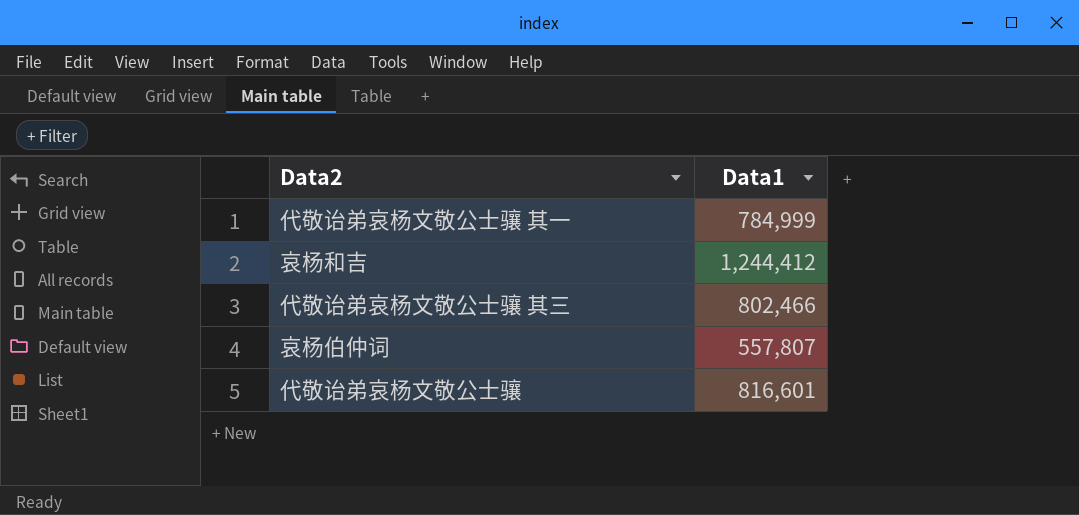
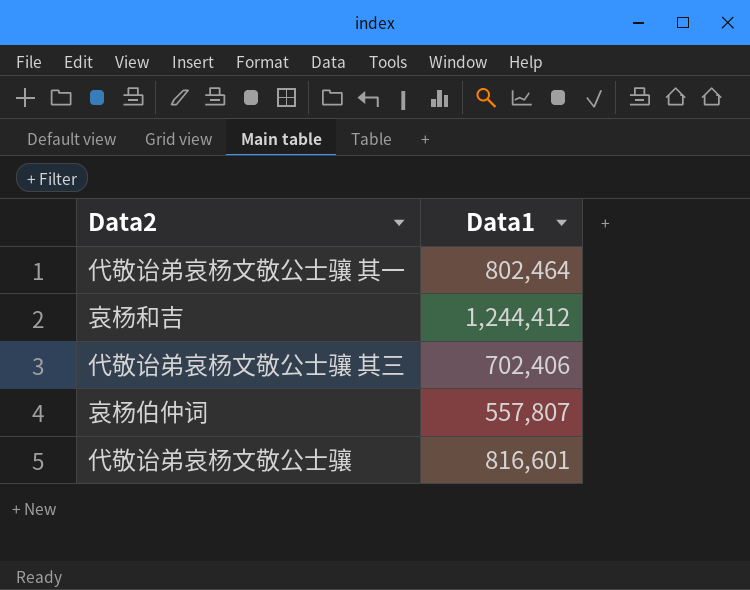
代敬诒弟哀杨文敬公士骧 其一 | Data1: 784,999 -> 802,464
代敬诒弟哀杨文敬公士骧 其三 | Data1: 802,466 -> 702,406

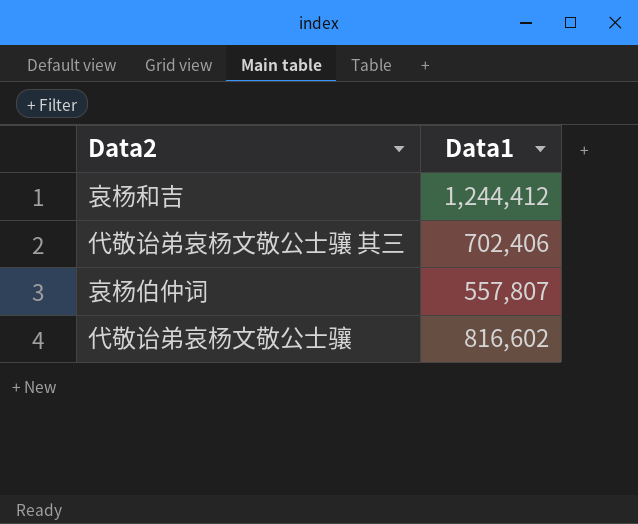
row 代敬诒弟哀杨文敬公士骧 其一: 802,464 -> none
代敬诒弟哀杨文敬公士骧 | Data1: 816,601 -> 816,602

